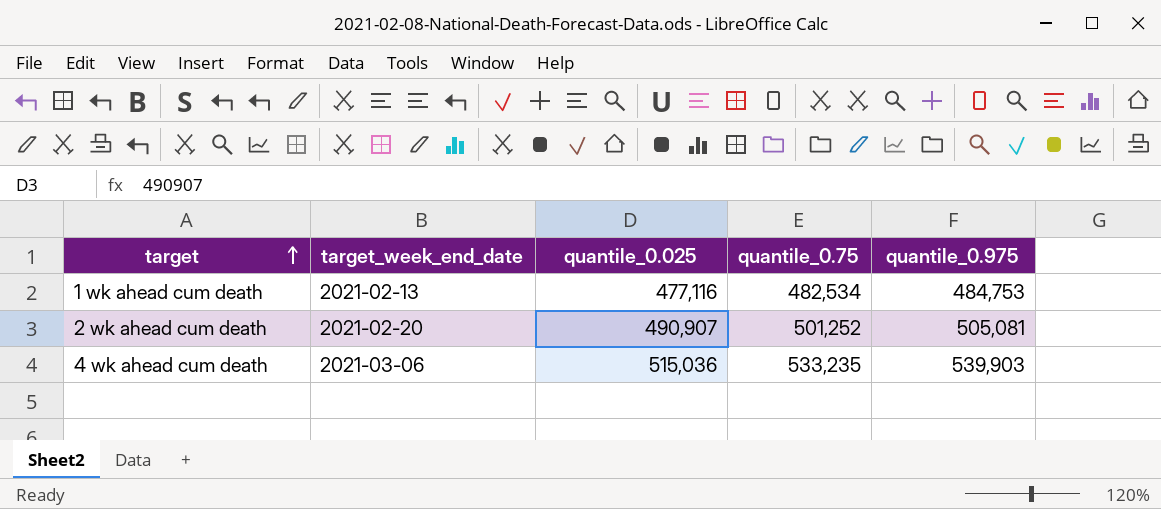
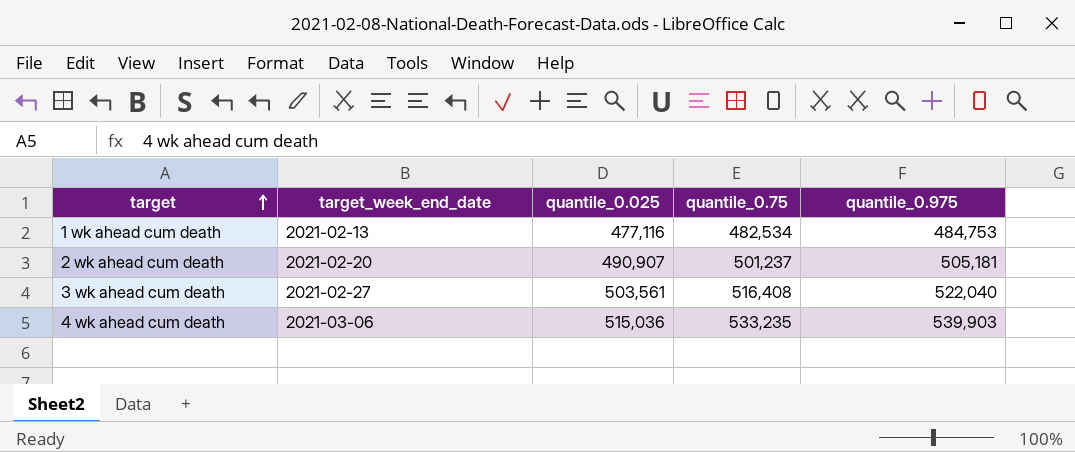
2 wk ahead cum death | quantile_0.75: 501,252 -> 501,237
2 wk ahead cum death | quantile_0.975: 505,081 -> 505,181
row 3 wk ahead cum death: none -> 2021-02-27 | 503,561 | 516,408 | 522,040

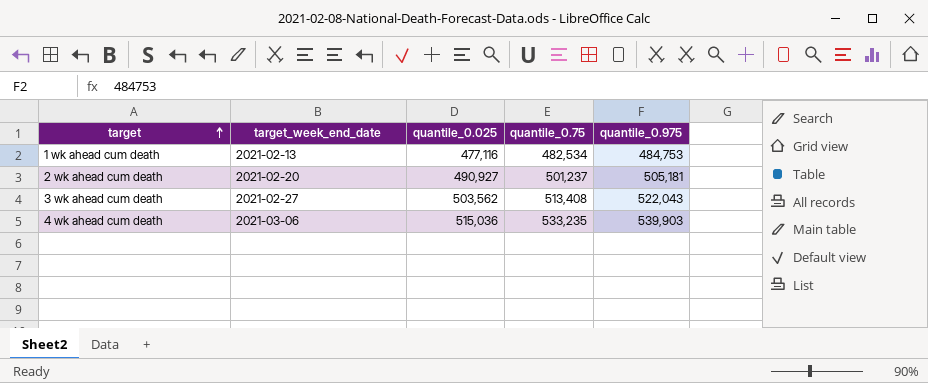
2 wk ahead cum death | quantile_0.025: 490,907 -> 490,927
3 wk ahead cum death | quantile_0.025: 503,561 -> 503,562
3 wk ahead cum death | quantile_0.75: 516,408 -> 513,408
3 wk ahead cum death | quantile_0.975: 522,040 -> 522,043

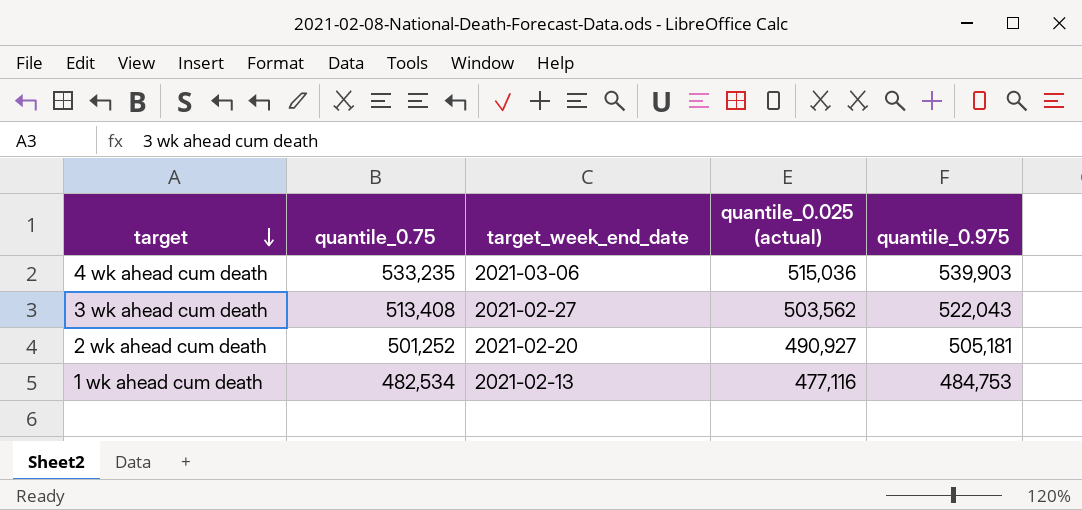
row order: target ascending -> target descending
column quantile_0.75 | position: 4 -> 2
column name: quantile_0.025 -> quantile_0.025 (actual)
2 wk ahead cum death | quantile_0.75: 501,237 -> 501,252

